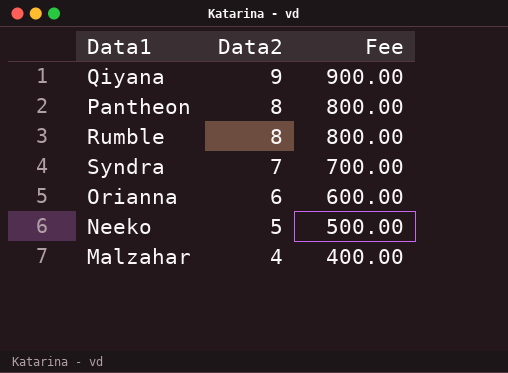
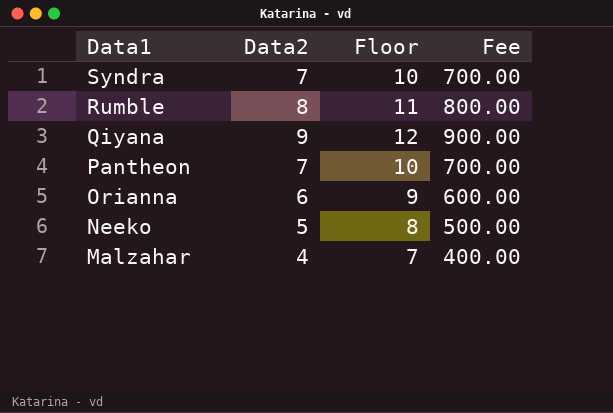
row order: Data2 descending -> Data1 descending
column Floor | formula: none -> [Data2] + 3
Pantheon | Data2: 8 -> 7
Pantheon | Fee: 800.00 -> 700.00

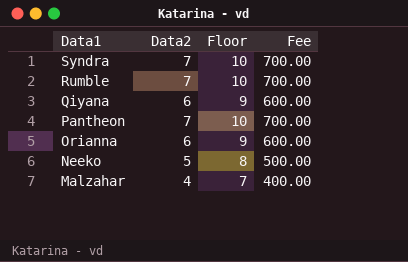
Rumble | Data2: 8 -> 7
Rumble | Floor: 11 -> 10
Rumble | Fee: 800.00 -> 700.00
Qiyana | Data2: 9 -> 6
Qiyana | Floor: 12 -> 9
Qiyana | Fee: 900.00 -> 600.00

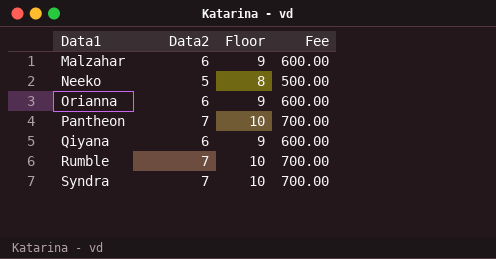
row order: Data1 descending -> Data1 ascending
Malzahar | Data2: 4 -> 6
Malzahar | Floor: 7 -> 9
Malzahar | Fee: 400.00 -> 600.00

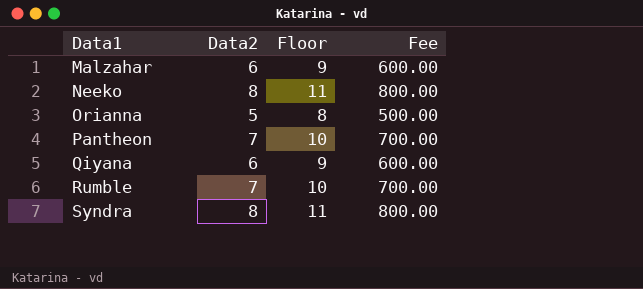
Neeko | Data2: 5 -> 8
Neeko | Floor: 8 -> 11
Neeko | Fee: 500.00 -> 800.00
Orianna | Data2: 6 -> 5
Orianna | Floor: 9 -> 8
Orianna | Fee: 600.00 -> 500.00
Syndra | Data2: 7 -> 8
Syndra | Floor: 10 -> 11
Syndra | Fee: 700.00 -> 800.00

